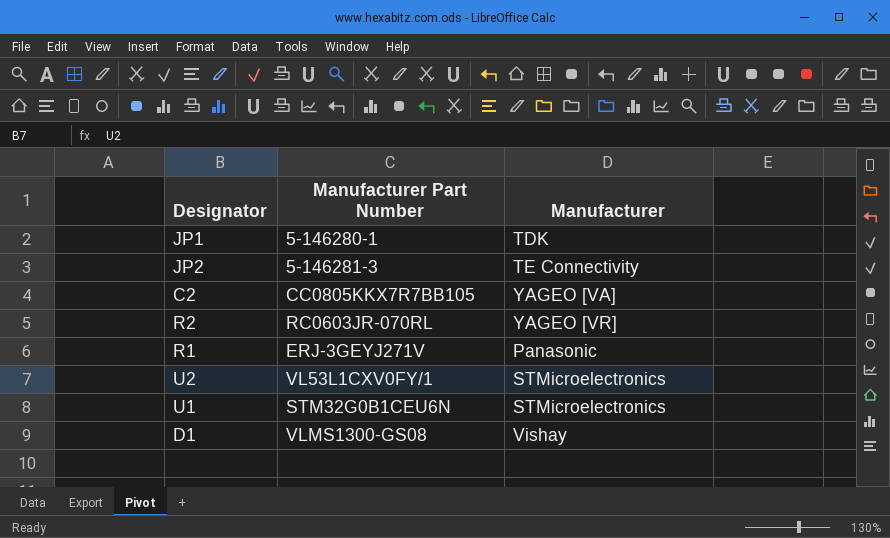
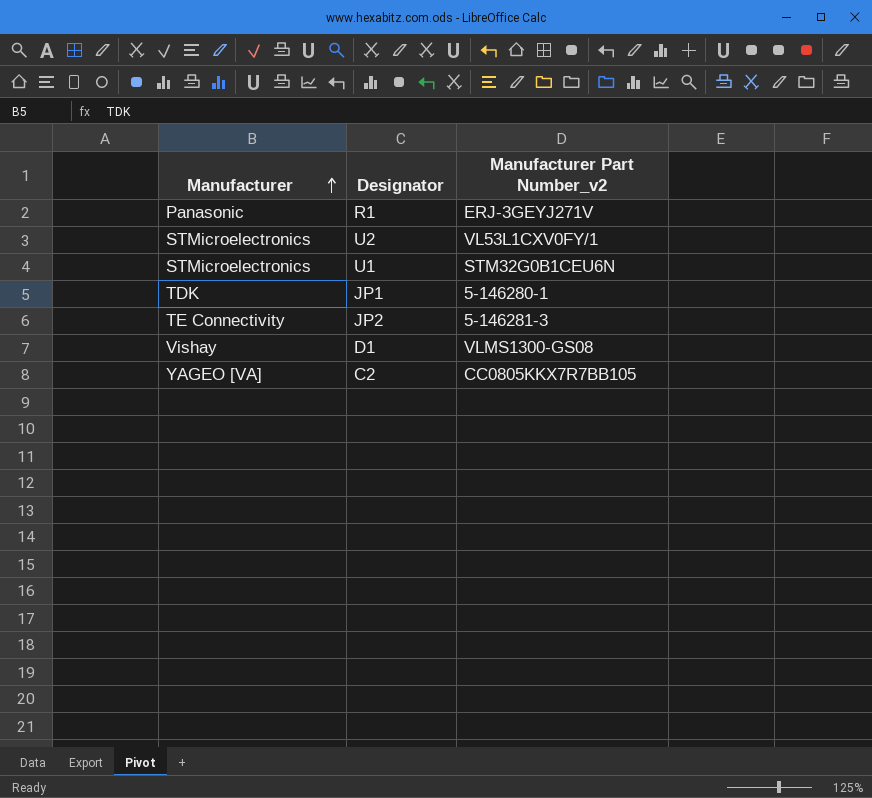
row order: none -> Manufacturer ascending
column Manufacturer | position: 3 -> 1
column name: Manufacturer Part Number -> Manufacturer Part Number_v2
row R2: RC0603JR-070RL | YAGEO [VR] -> none

